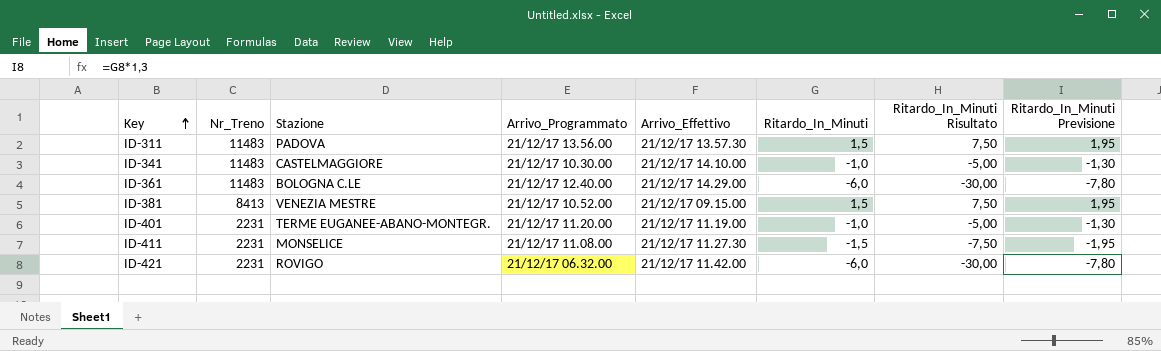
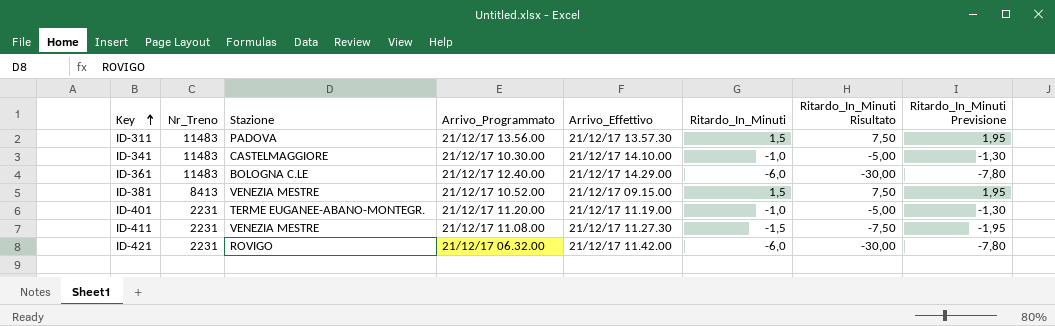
ID-411 | Stazione: MONSELICE -> VENEZIA MESTRE

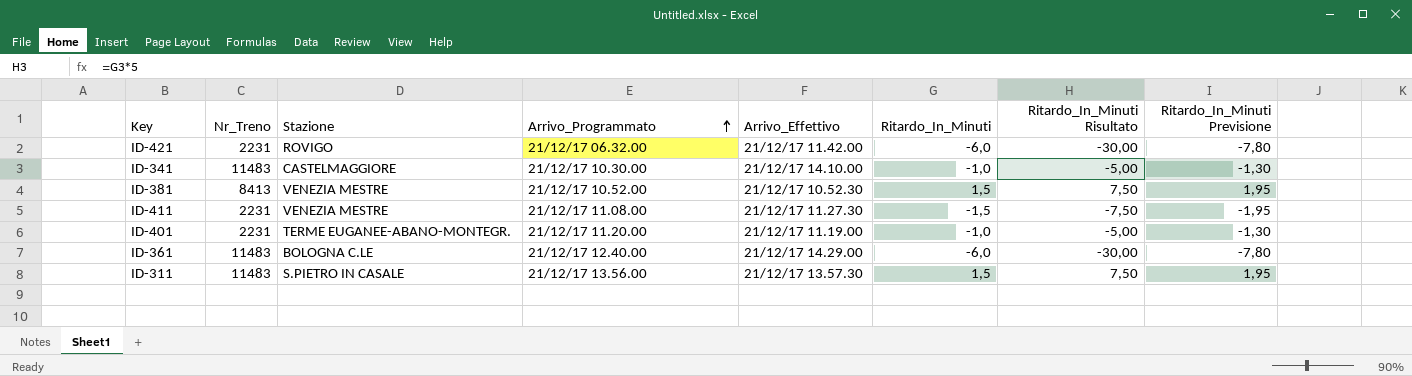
row order: Key ascending -> Arrivo_Programmato ascending
ID-381 | Arrivo_Effettivo: 21/12/17 09.15.00 -> 21/12/17 10.52.30
ID-311 | Stazione: PADOVA -> S.PIETRO IN CASALE

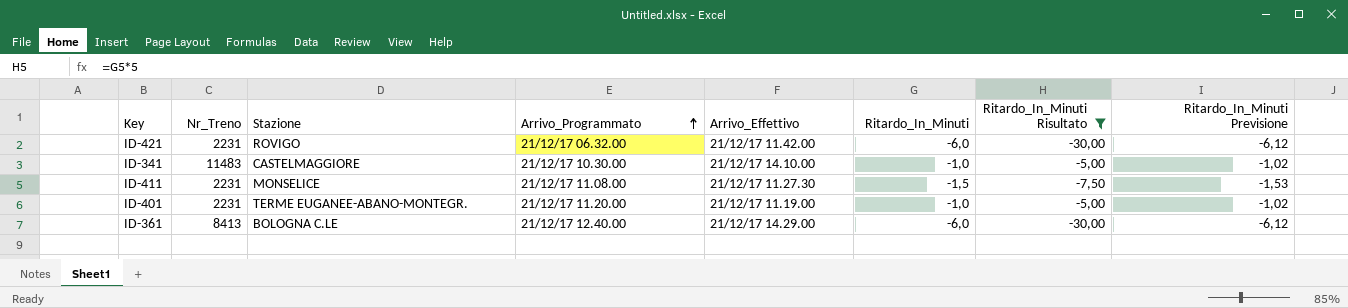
filter: none -> Ritardo_In_Minuti Risultato != 7,50
column Ritardo_In_Minuti Previsione | formula: [Ritardo_In_Minuti] * 1,3 -> [Ritardo_In_Minuti] * 1,02
ID-411 | Stazione: VENEZIA MESTRE -> MONSELICE
ID-361 | Nr_Treno: 11483 -> 8413

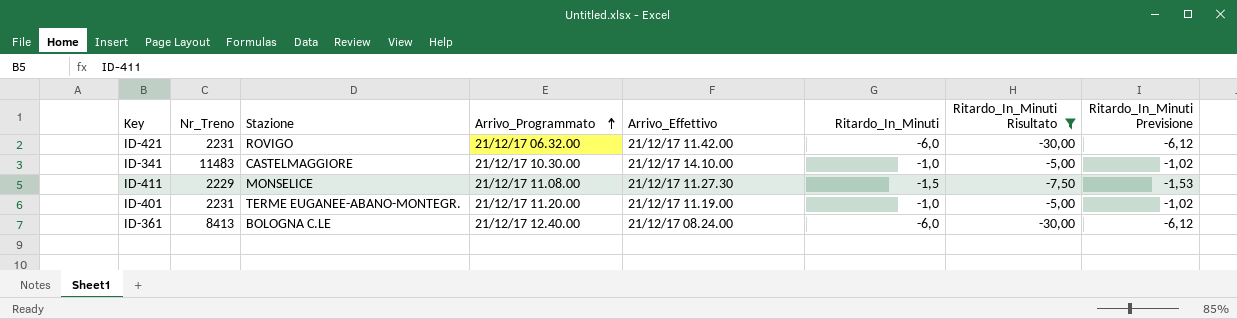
ID-411 | Nr_Treno: 2231 -> 2229
ID-361 | Arrivo_Effettivo: 21/12/17 14.29.00 -> 21/12/17 08.24.00

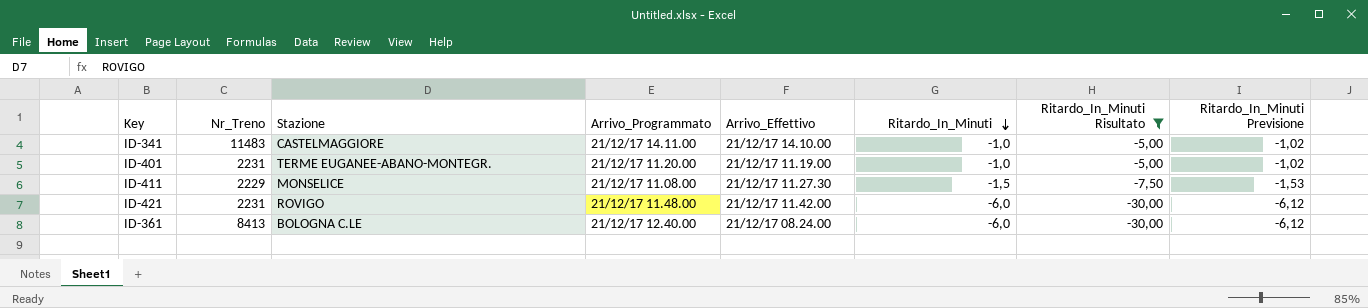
row order: Arrivo_Programmato ascending -> Ritardo_In_Minuti descending
ID-341 | Arrivo_Programmato: 21/12/17 10.30.00 -> 21/12/17 14.11.00
ID-421 | Arrivo_Programmato: 21/12/17 06.32.00 -> 21/12/17 11.48.00

